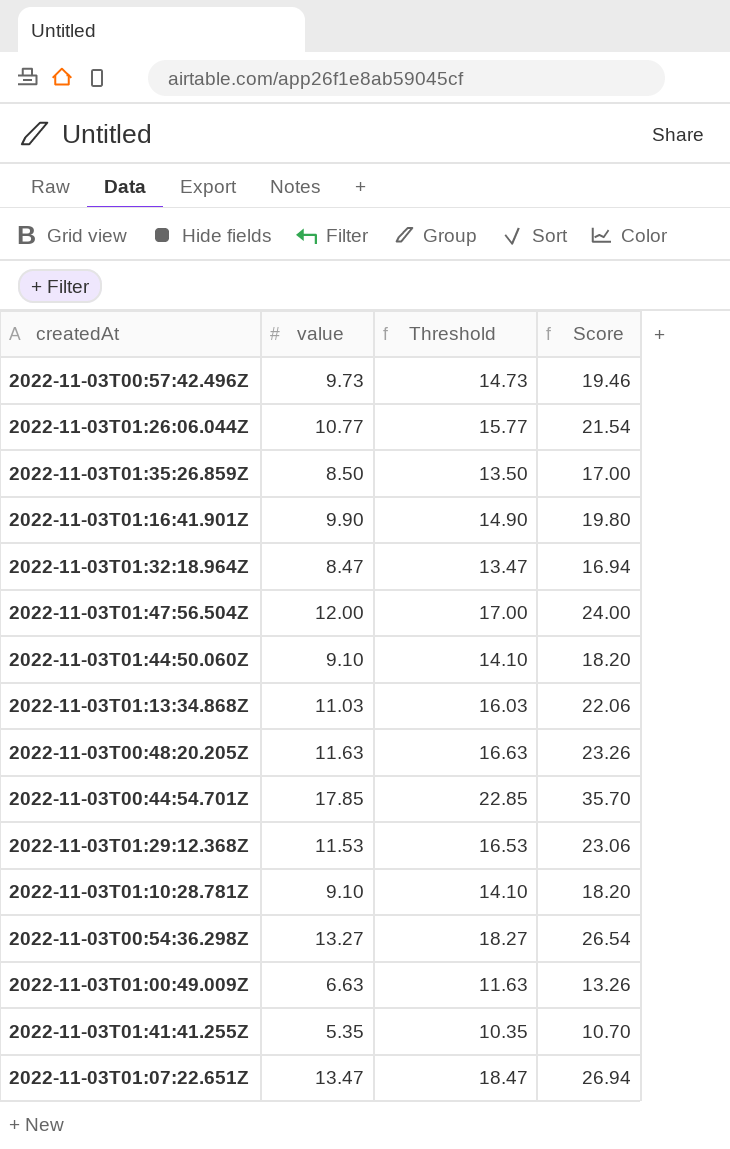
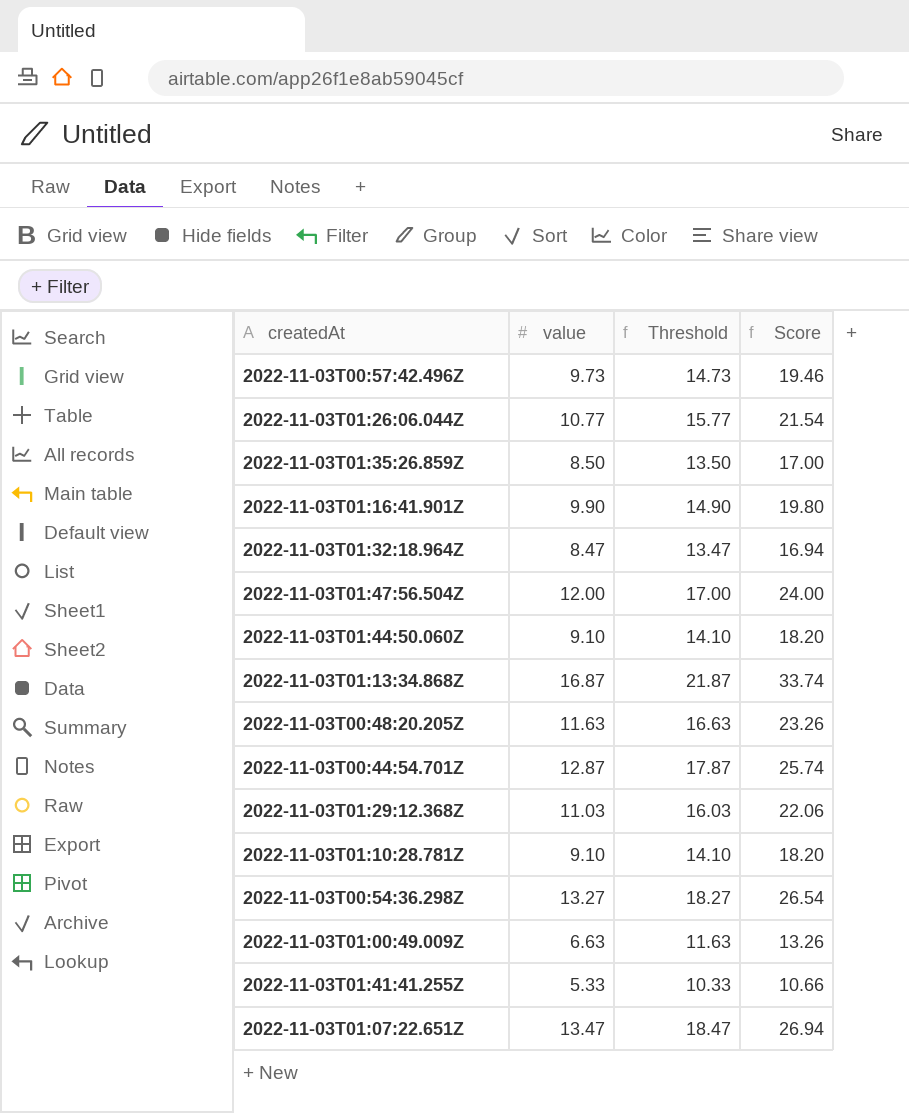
2022-11-03T01:13:34.868Z | value: 11.03 -> 16.87
2022-11-03T01:13:34.868Z | Threshold: 16.03 -> 21.87
2022-11-03T01:13:34.868Z | Score: 22.06 -> 33.74
2022-11-03T00:44:54.701Z | value: 17.85 -> 12.87
2022-11-03T00:44:54.701Z | Threshold: 22.85 -> 17.87
2022-11-03T00:44:54.701Z | Score: 35.70 -> 25.74
2022-11-03T01:29:12.368Z | value: 11.53 -> 11.03
2022-11-03T01:29:12.368Z | Threshold: 16.53 -> 16.03
2022-11-03T01:29:12.368Z | Score: 23.06 -> 22.06
2022-11-03T01:41:41.255Z | value: 5.35 -> 5.33
2022-11-03T01:41:41.255Z | Threshold: 10.35 -> 10.33
2022-11-03T01:41:41.255Z | Score: 10.70 -> 10.66

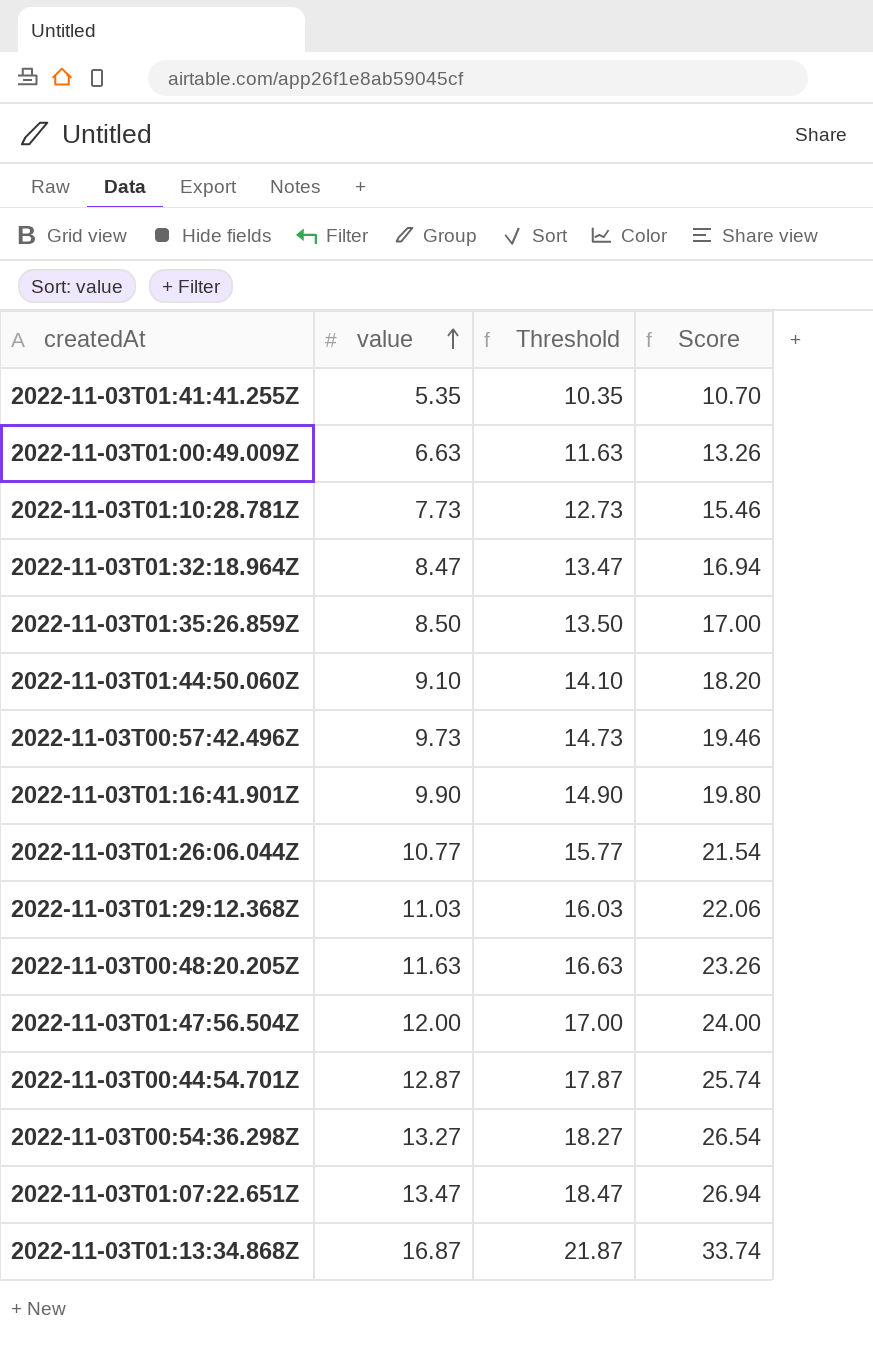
row order: none -> value ascending
2022-11-03T01:41:41.255Z | value: 5.33 -> 5.35
2022-11-03T01:41:41.255Z | Threshold: 10.33 -> 10.35
2022-11-03T01:41:41.255Z | Score: 10.66 -> 10.70
2022-11-03T01:10:28.781Z | value: 9.10 -> 7.73
2022-11-03T01:10:28.781Z | Threshold: 14.10 -> 12.73
2022-11-03T01:10:28.781Z | Score: 18.20 -> 15.46

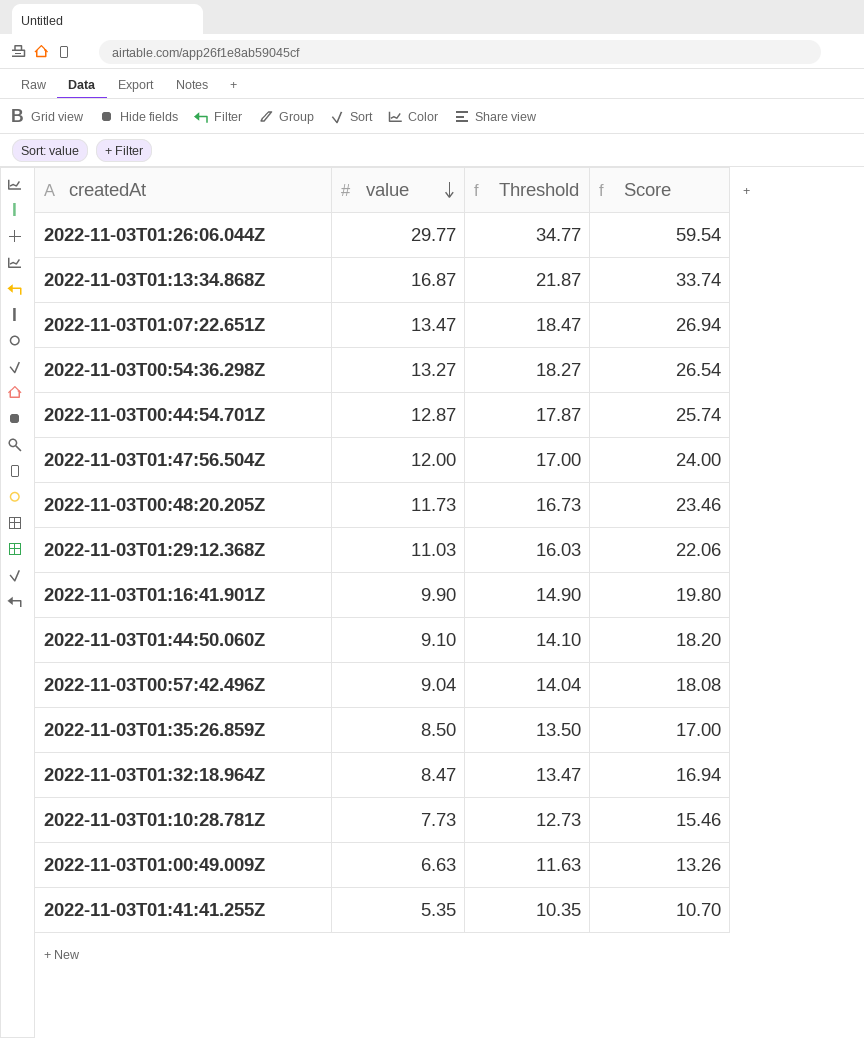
row order: value ascending -> value descending
2022-11-03T01:26:06.044Z | value: 10.77 -> 29.77
2022-11-03T01:26:06.044Z | Threshold: 15.77 -> 34.77
2022-11-03T01:26:06.044Z | Score: 21.54 -> 59.54
2022-11-03T00:48:20.205Z | value: 11.63 -> 11.73
2022-11-03T00:48:20.205Z | Threshold: 16.63 -> 16.73
2022-11-03T00:48:20.205Z | Score: 23.26 -> 23.46
2022-11-03T00:57:42.496Z | value: 9.73 -> 9.04
2022-11-03T00:57:42.496Z | Threshold: 14.73 -> 14.04
2022-11-03T00:57:42.496Z | Score: 19.46 -> 18.08

